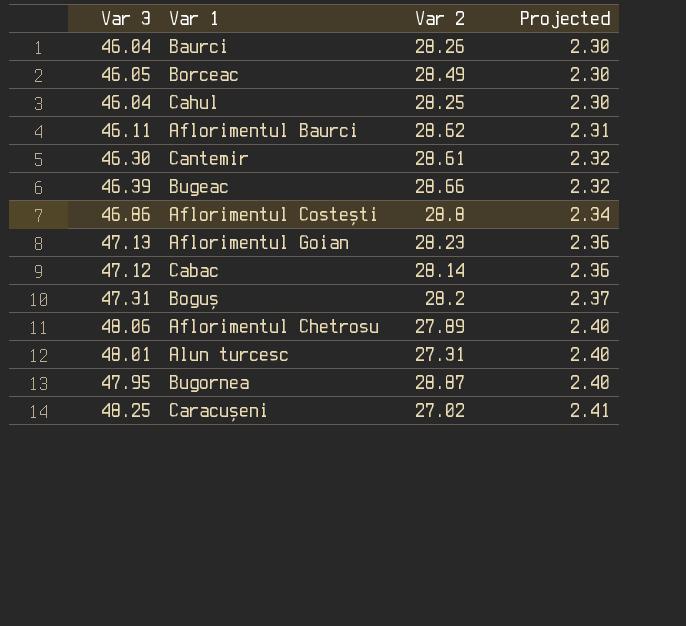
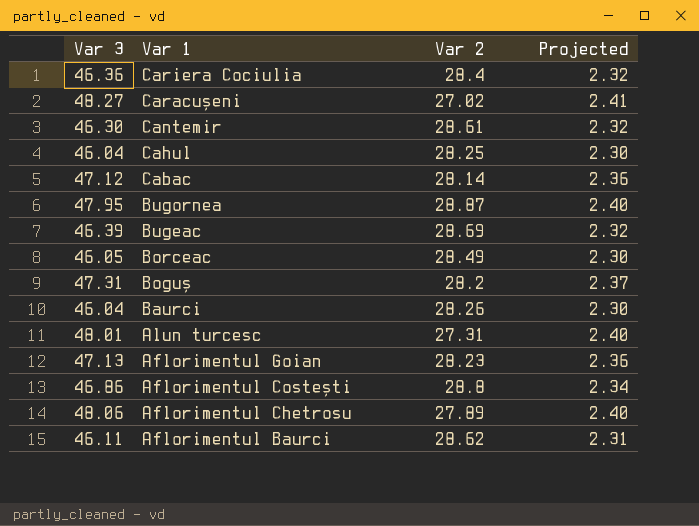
row order: Projected ascending -> Var 1 descending
row Cariera Cociulia: none -> 46.36 | 28.4 | 2.32
Caracușeni | Var 3: 48.25 -> 48.27
Bugeac | Var 2: 28.66 -> 28.69

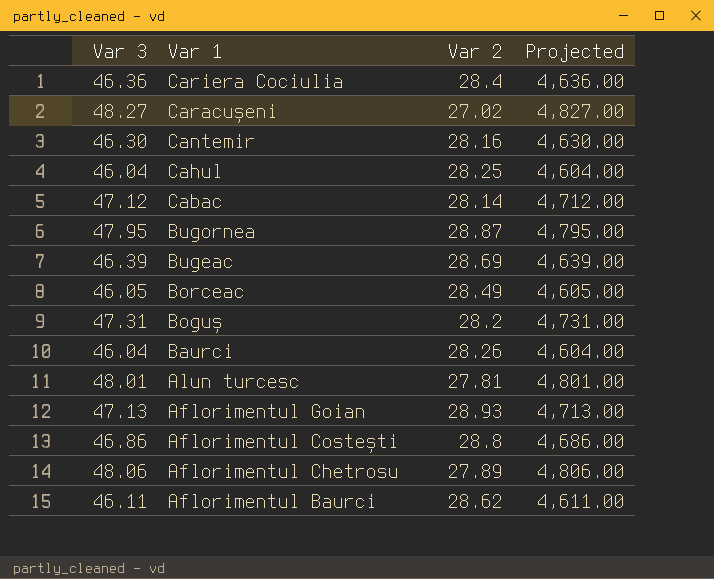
column Projected | formula: [Var 3] * 0.05 -> [Var 3] * 100
Cantemir | Var 2: 28.61 -> 28.16
Alun turcesc | Var 2: 27.31 -> 27.81
Aflorimentul Goian | Var 2: 28.23 -> 28.93

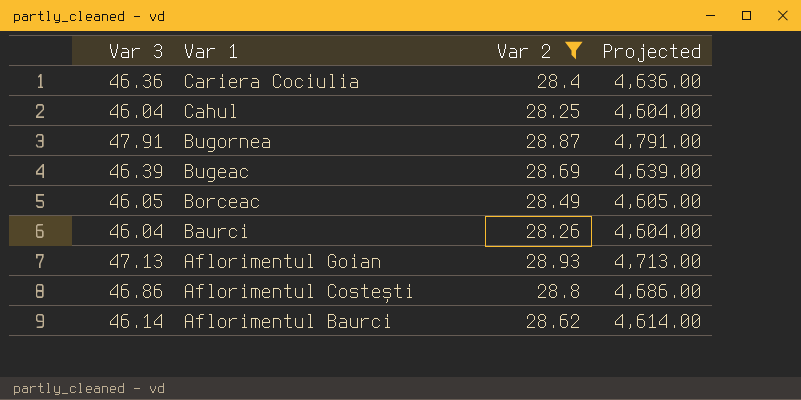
filter: none -> Var 2 >= 28.25
Bugornea | Var 3: 47.95 -> 47.91
Bugornea | Projected: 4,795.00 -> 4,791.00
Aflorimentul Baurci | Var 3: 46.11 -> 46.14
Aflorimentul Baurci | Projected: 4,611.00 -> 4,614.00

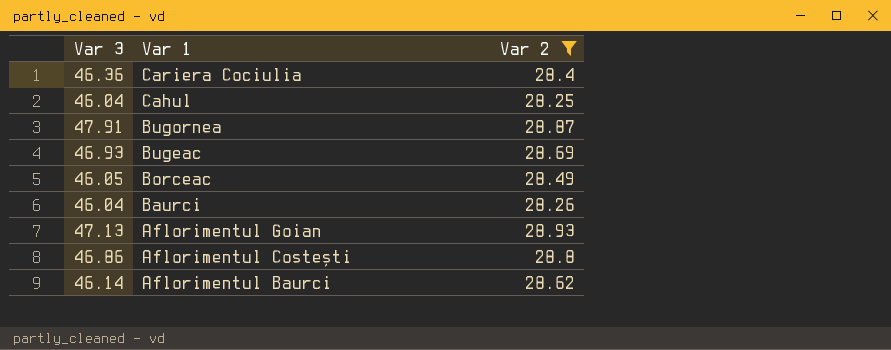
column Projected | formula: [Var 3] * 100 -> none
Bugeac | Var 3: 46.39 -> 46.93

